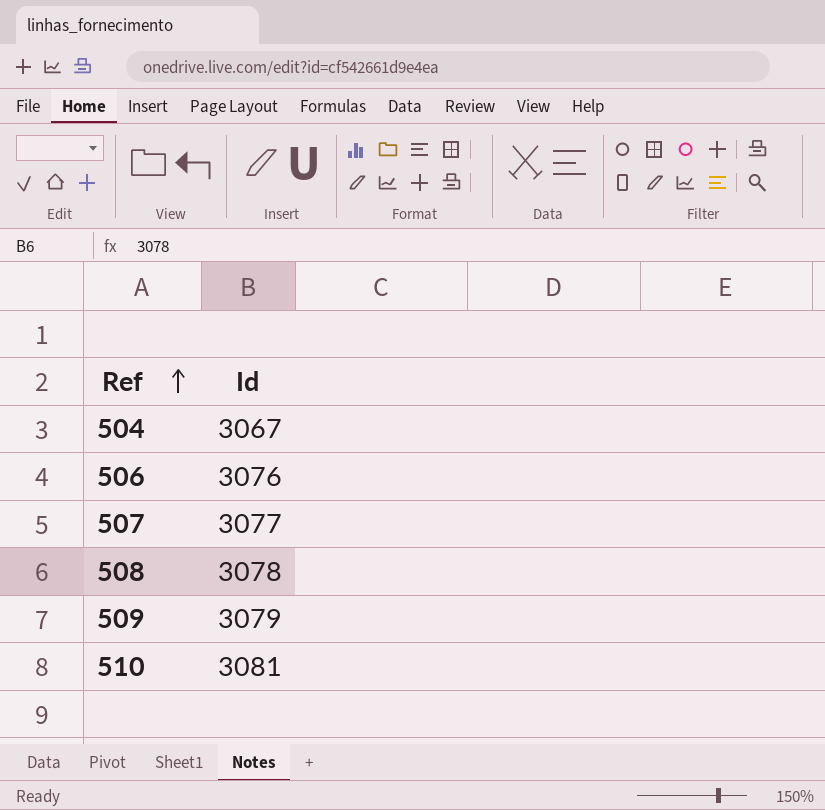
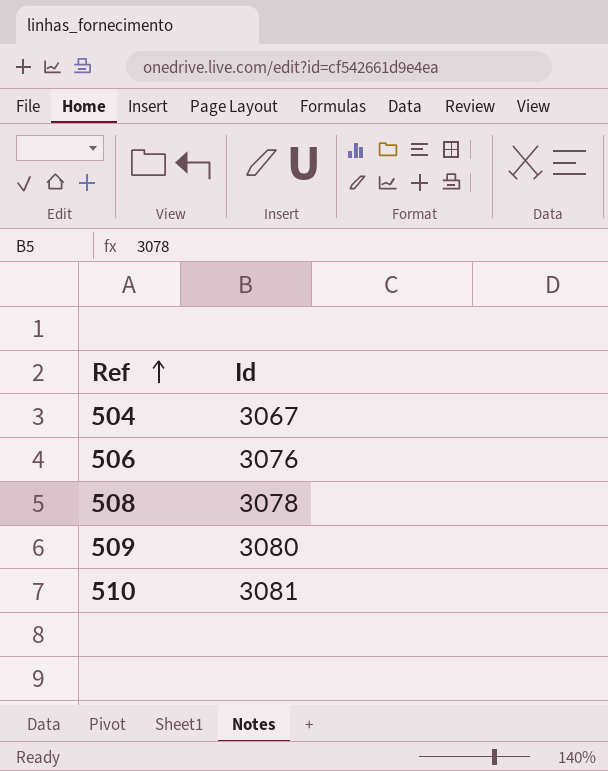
row 507: 3077 -> none
509 | Id: 3079 -> 3080

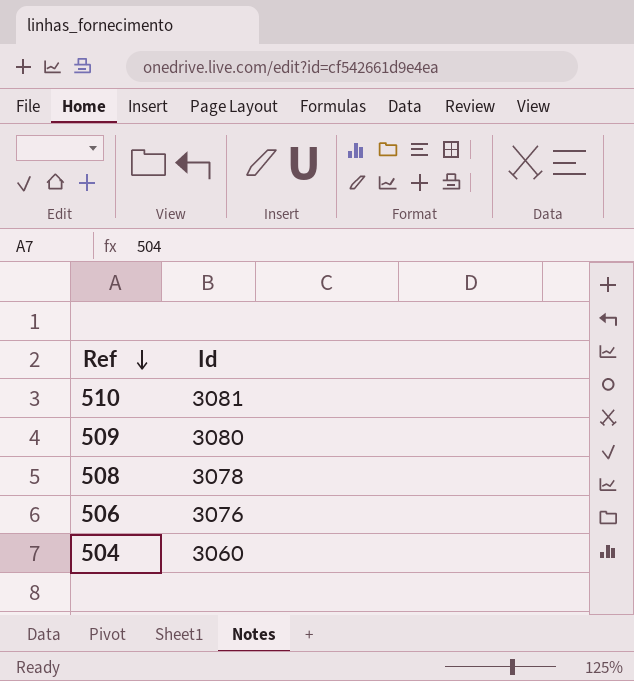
row order: Ref ascending -> Ref descending
504 | Id: 3067 -> 3060

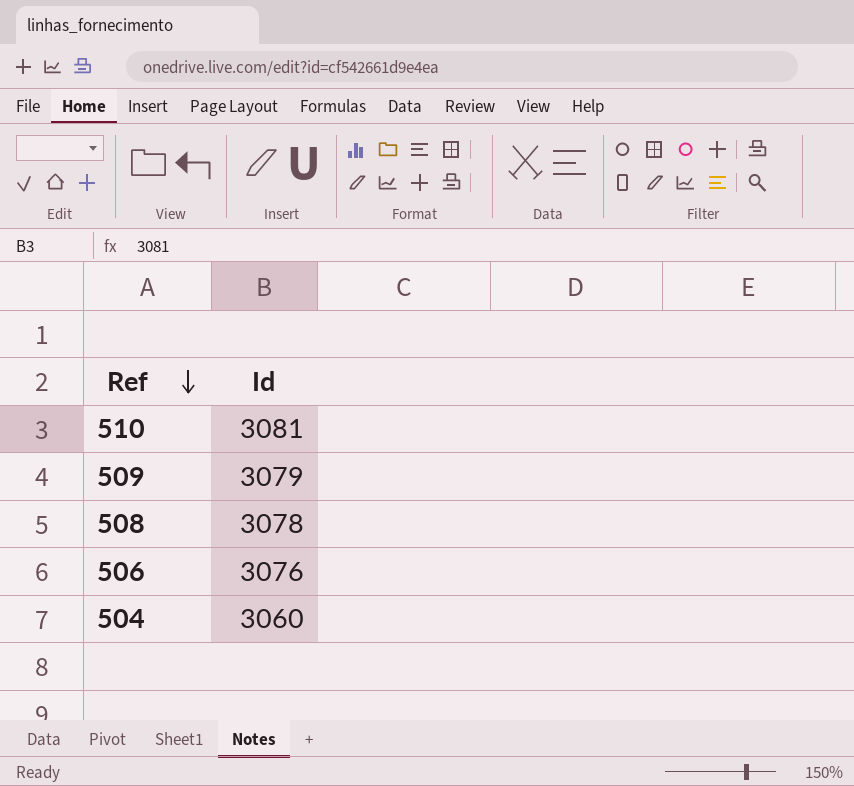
509 | Id: 3080 -> 3079

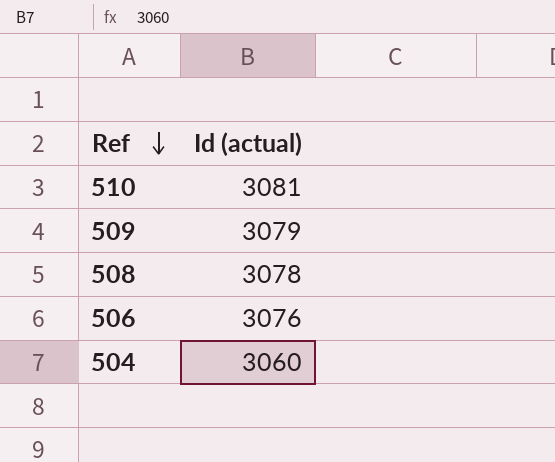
column name: Id -> Id (actual)

